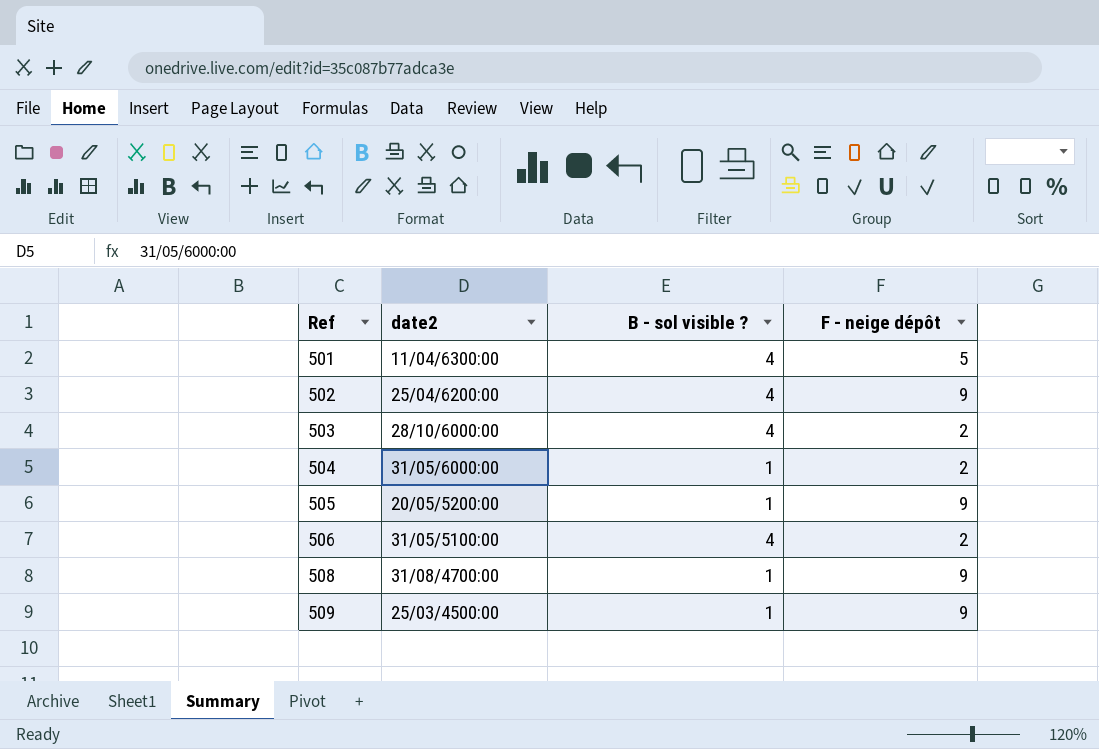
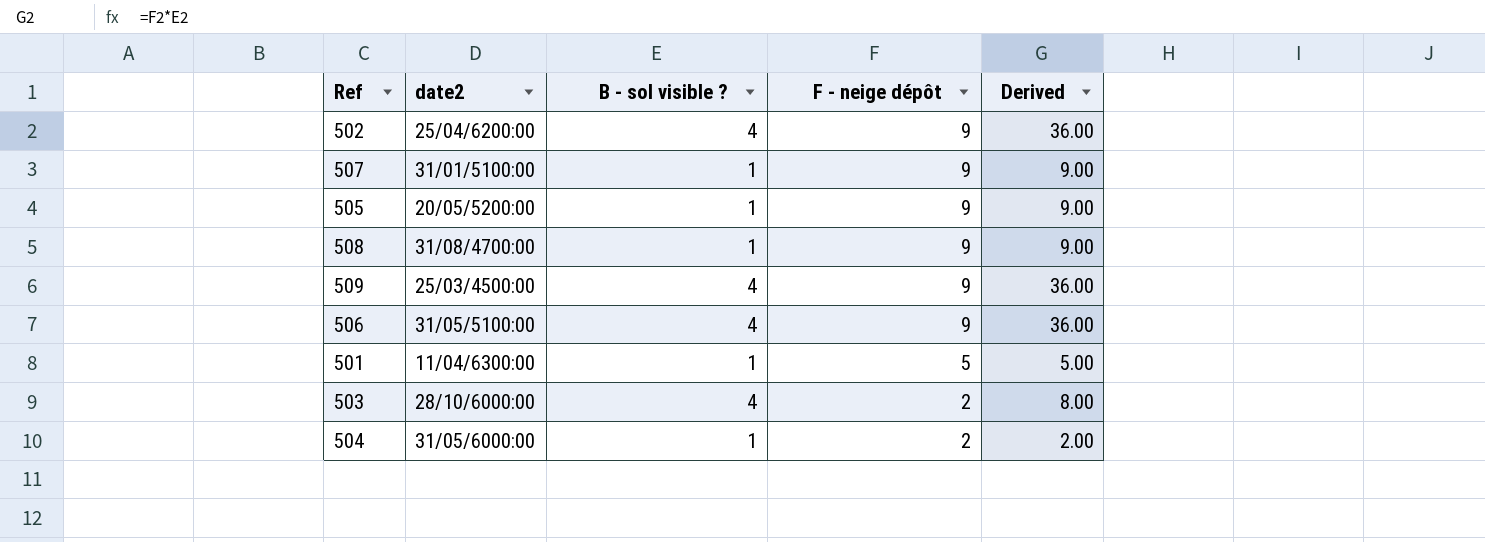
row order: Ref ascending -> F - neige dépôt descending
column Derived | formula: none -> [B - sol visible ?] * [F - neige dépôt]
row 507: none -> 31/01/5100:00 | 1 | 9 | 9.00
509 | B - sol visible ?: 1 -> 4
506 | F - neige dépôt: 2 -> 9
501 | B - sol visible ?: 4 -> 1

